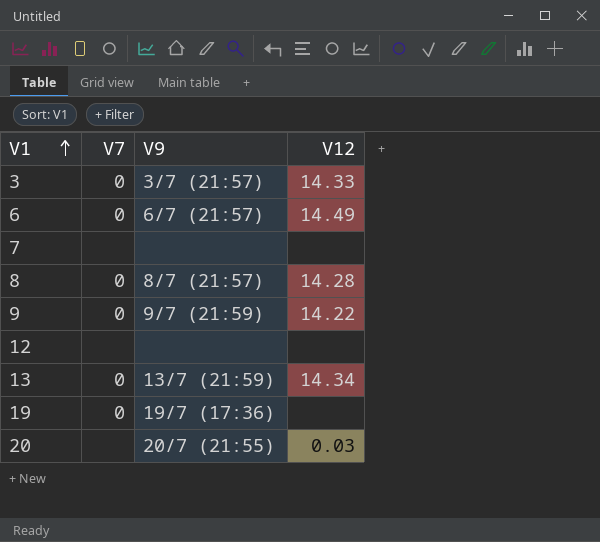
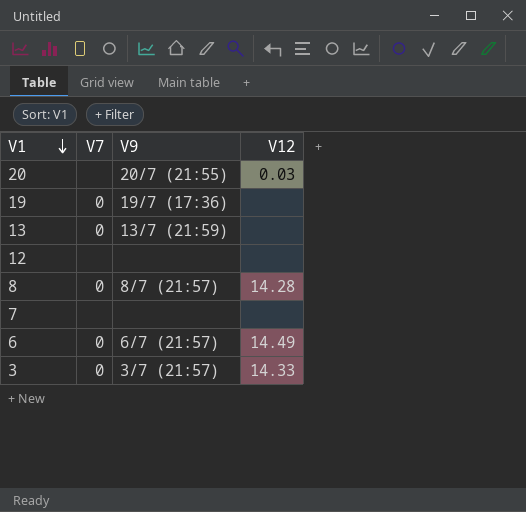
row order: V1 ascending -> V1 descending
row 9: 0 | 9/7 (21:59) | 14.22 -> none
13 | V12: 14.34 -> none

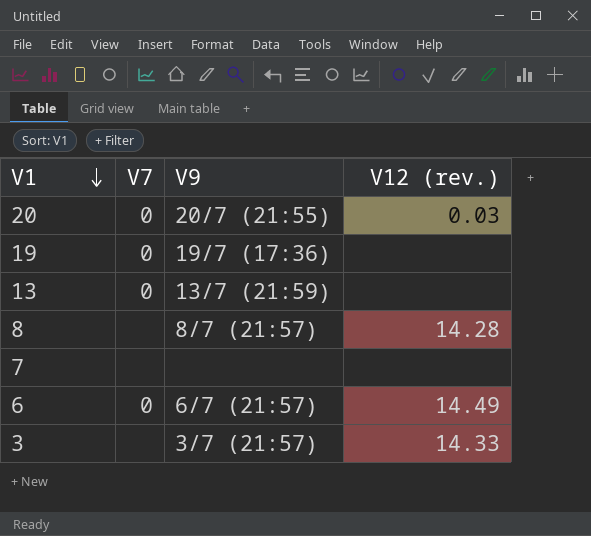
column name: V12 -> V12 (rev.)
row 12: none | none | none -> none
20 | V7: none -> 0
8 | V7: 0 -> none
3 | V7: 0 -> none

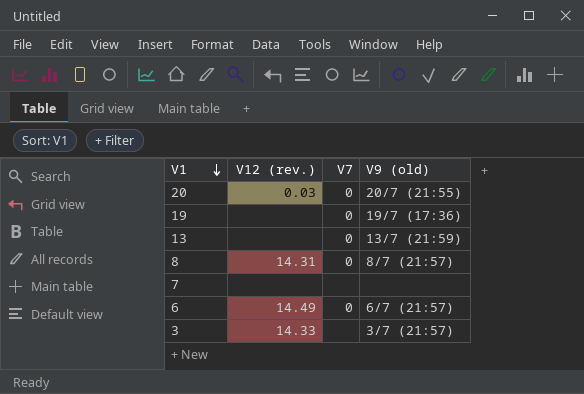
column V12 (rev.) | position: 4 -> 2
column name: V9 -> V9 (old)
8 | V12 (rev.): 14.28 -> 14.31
8 | V7: none -> 0

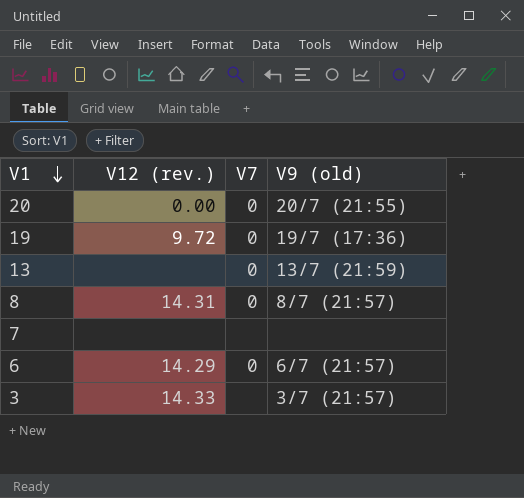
20 | V12 (rev.): 0.03 -> 0.00
19 | V12 (rev.): none -> 9.72
6 | V12 (rev.): 14.49 -> 14.29

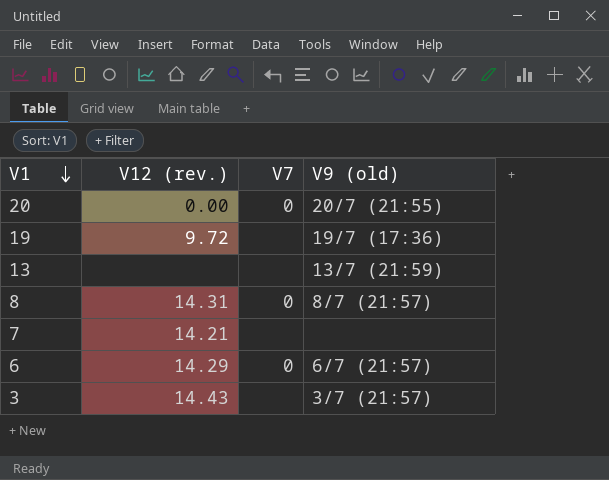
19 | V7: 0 -> none
13 | V7: 0 -> none
7 | V12 (rev.): none -> 14.21
3 | V12 (rev.): 14.33 -> 14.43

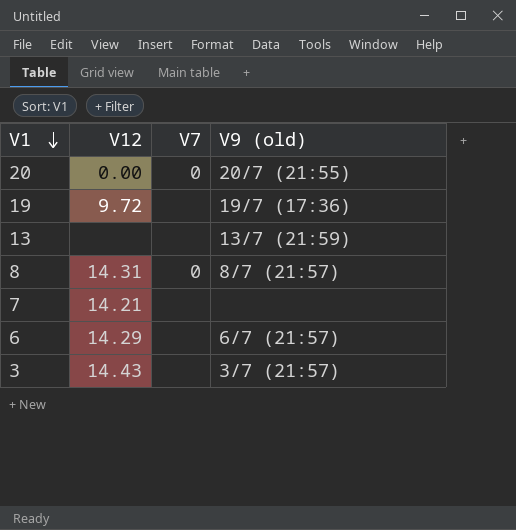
column name: V12 (rev.) -> V12
6 | V7: 0 -> none

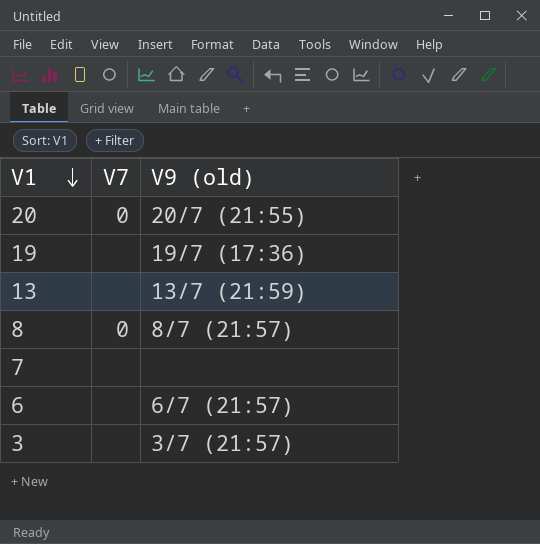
column V12 | position: 2 -> none

